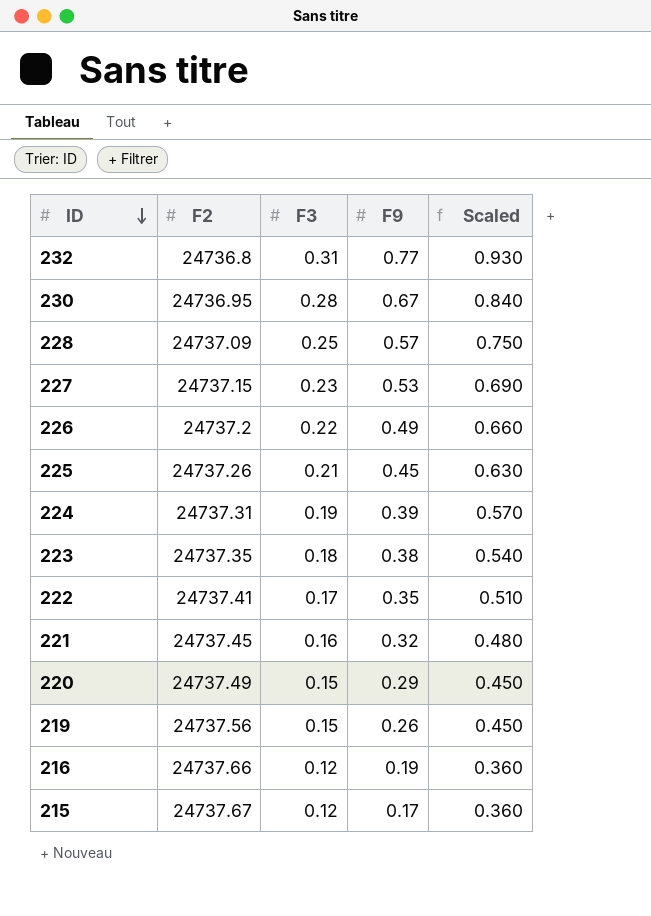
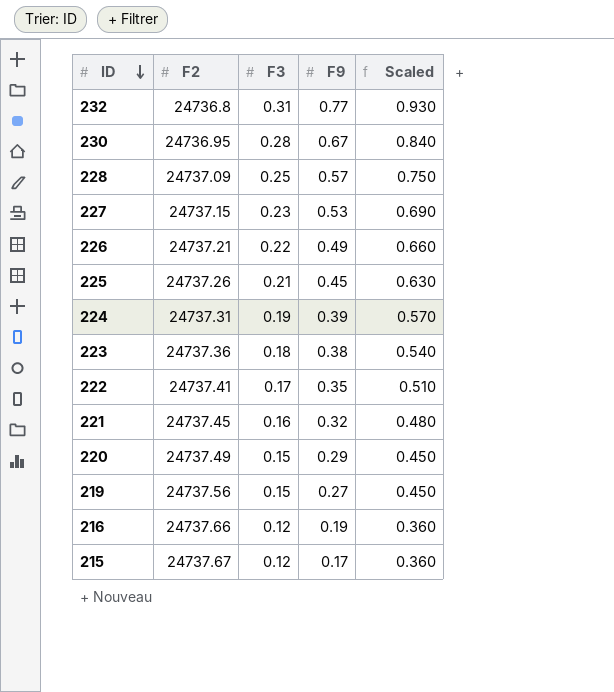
226 | F2: 24737.2 -> 24737.21
223 | F2: 24737.35 -> 24737.36
219 | F9: 0.26 -> 0.27

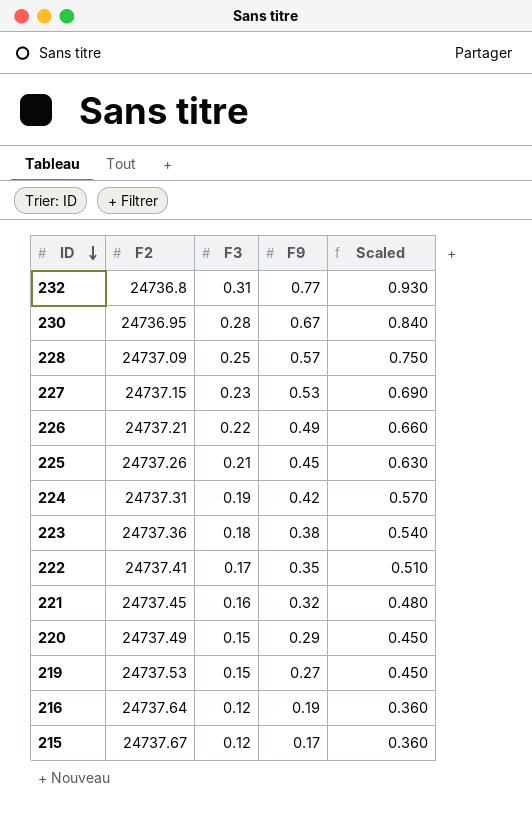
224 | F9: 0.39 -> 0.42
219 | F2: 24737.56 -> 24737.53
216 | F2: 24737.66 -> 24737.64

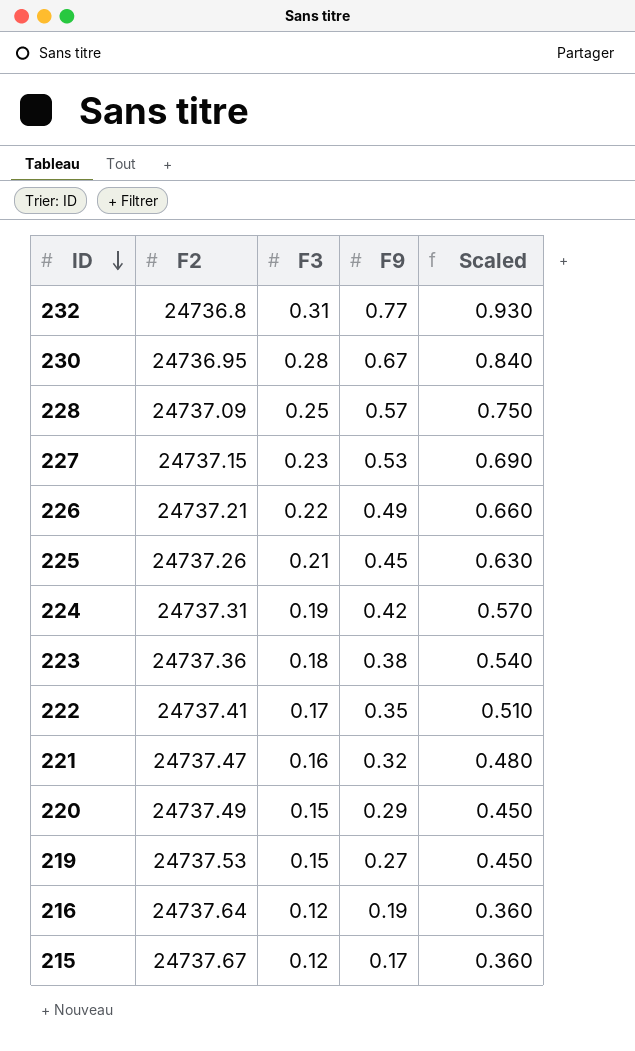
221 | F2: 24737.45 -> 24737.47

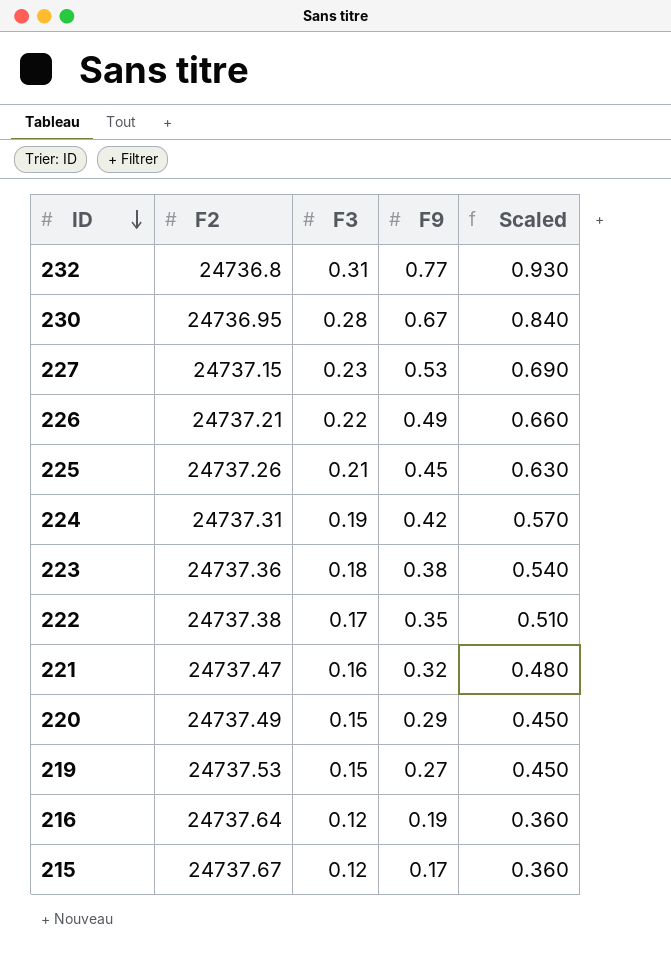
row 228: 24737.09 | 0.25 | 0.57 | 0.750 -> none
222 | F2: 24737.41 -> 24737.38

